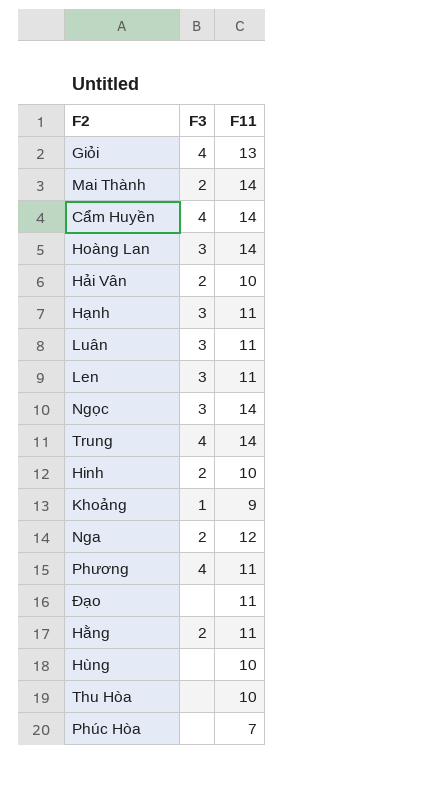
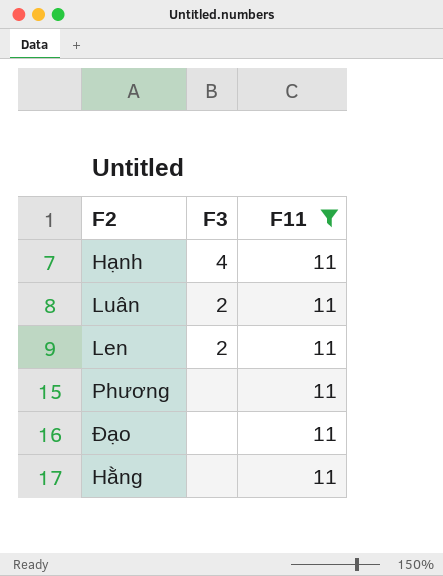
filter: none -> F11 = 11
Hạnh | F3: 3 -> 4
Luân | F3: 3 -> 2
Len | F3: 3 -> 2
Phương | F3: 4 -> none
Hằng | F3: 2 -> none

